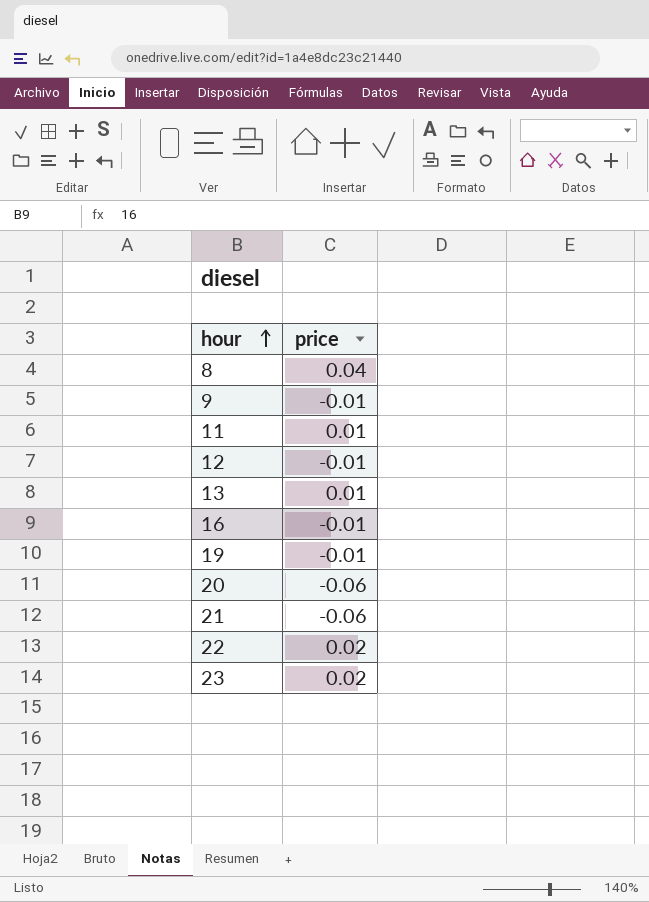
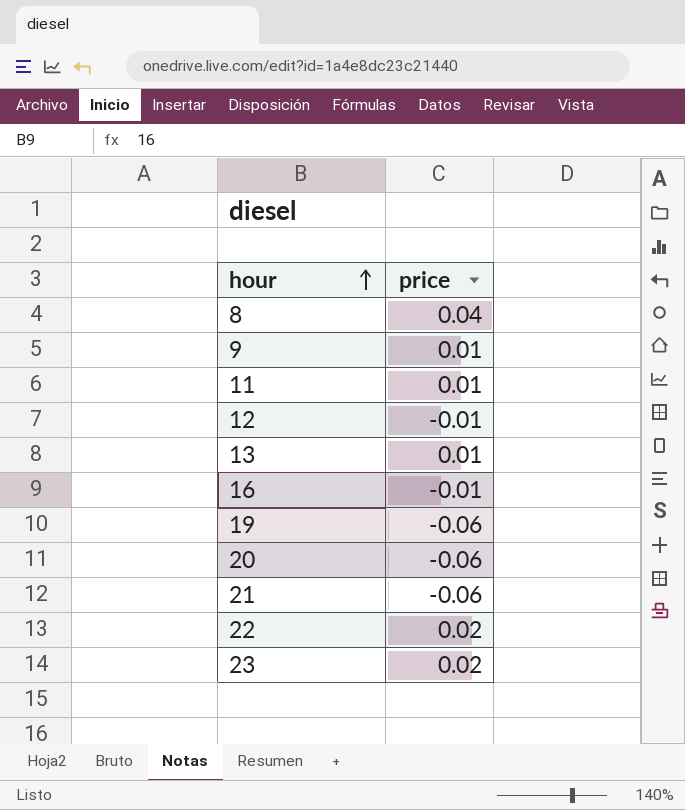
9 | price: -0.01 -> 0.01
19 | price: -0.01 -> -0.06

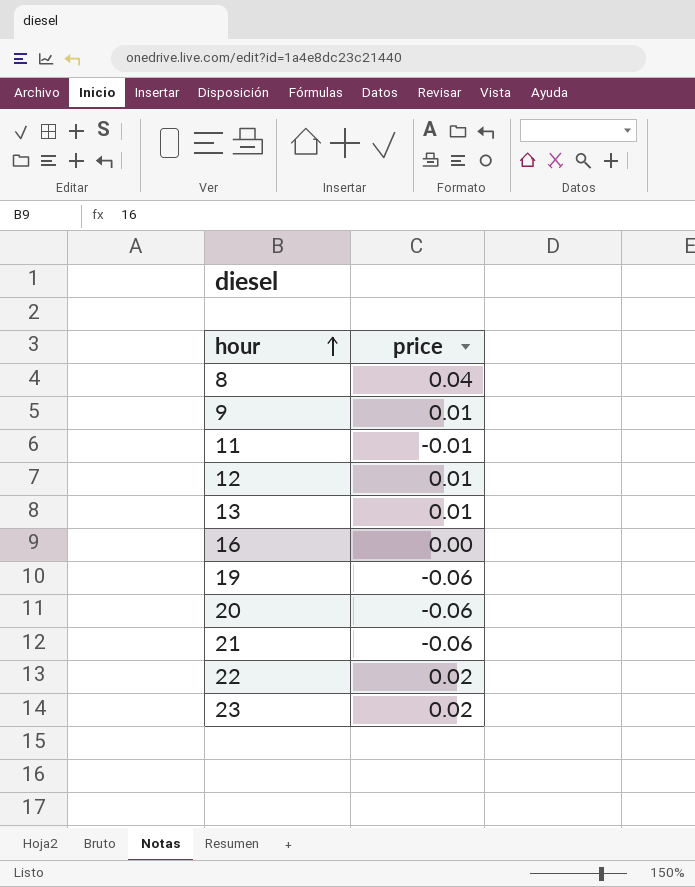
11 | price: 0.01 -> -0.01
12 | price: -0.01 -> 0.01
16 | price: -0.01 -> 0.00

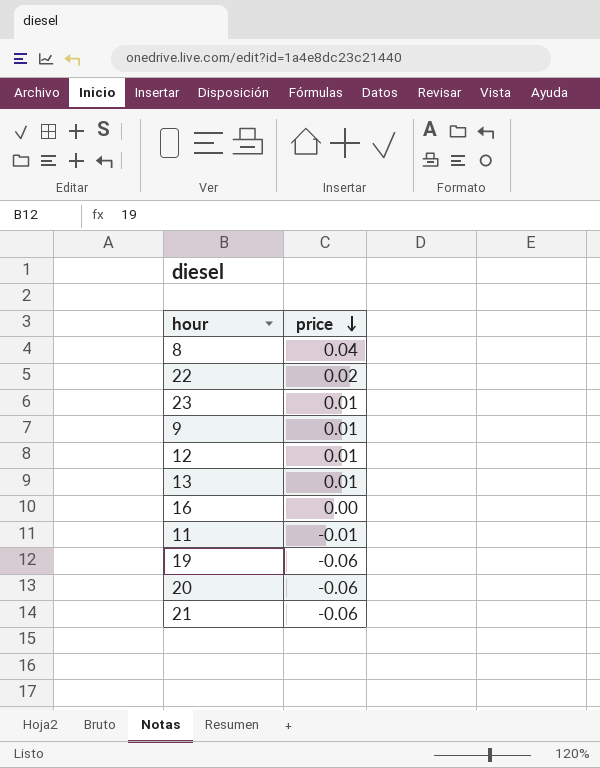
row order: hour ascending -> price descending
23 | price: 0.02 -> 0.01

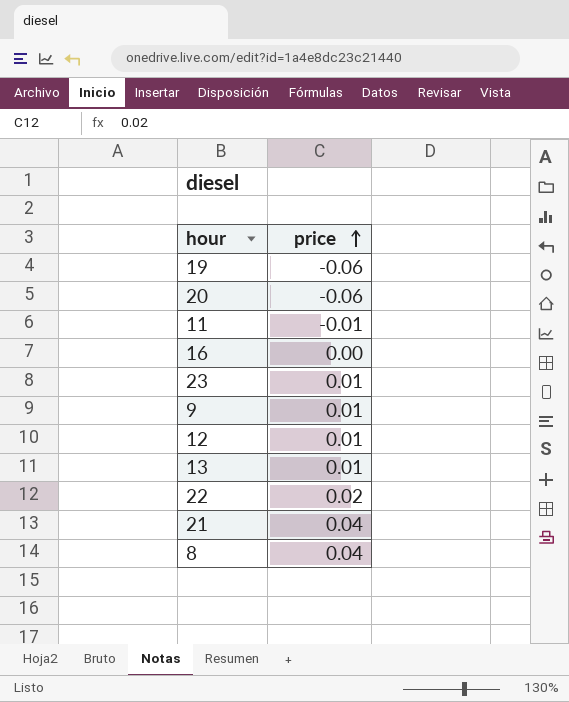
row order: price descending -> price ascending
21 | price: -0.06 -> 0.04

